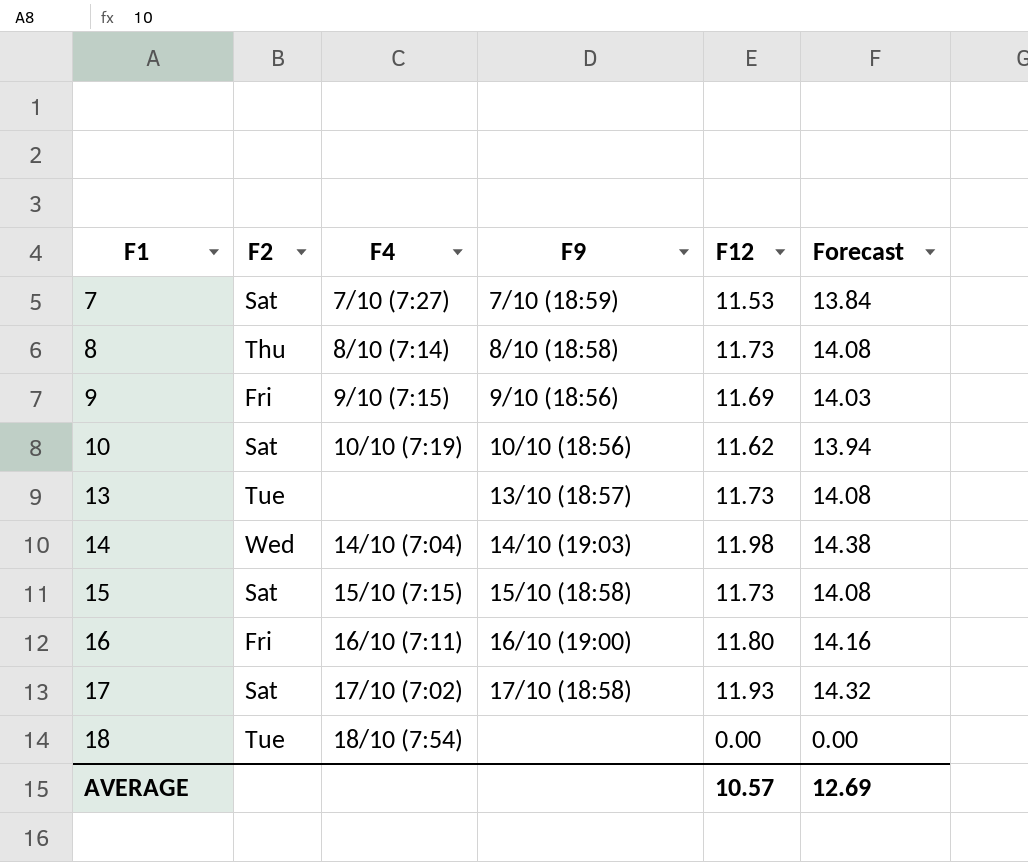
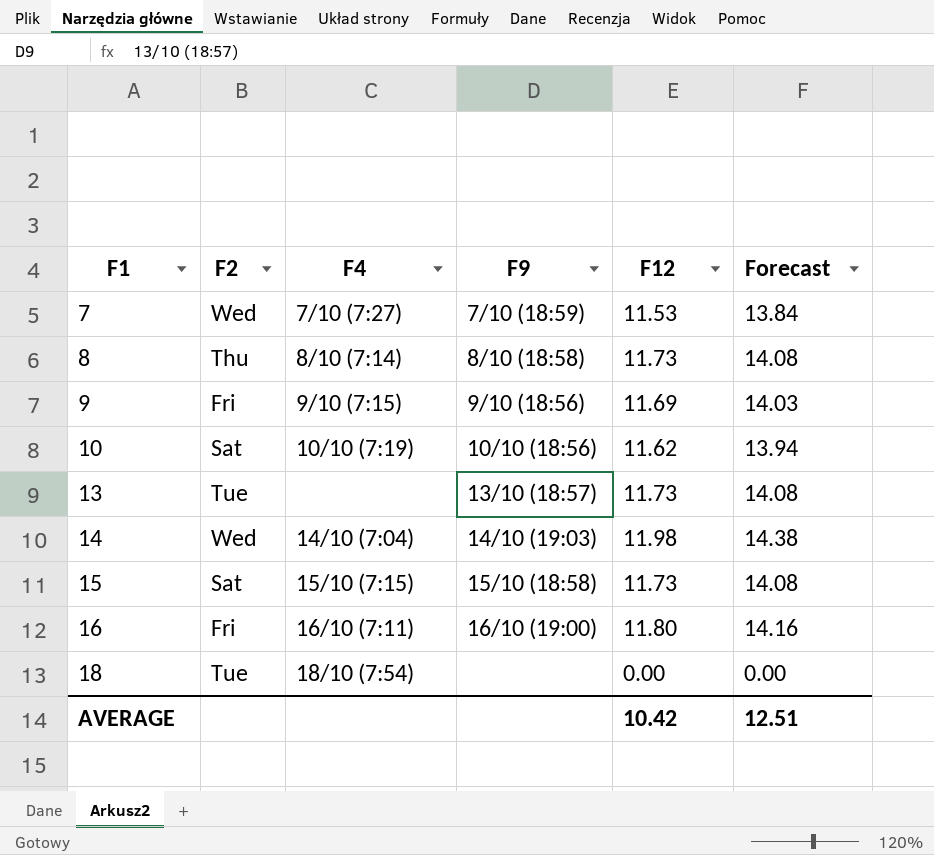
row 17: Sat | 17/10 (7:02) | 17/10 (18:58) | 11.93 | 14.32 -> none
7 | F2: Sat -> Wed
AVERAGE | F12: 10.57 -> 10.42
AVERAGE | Forecast: 12.69 -> 12.51

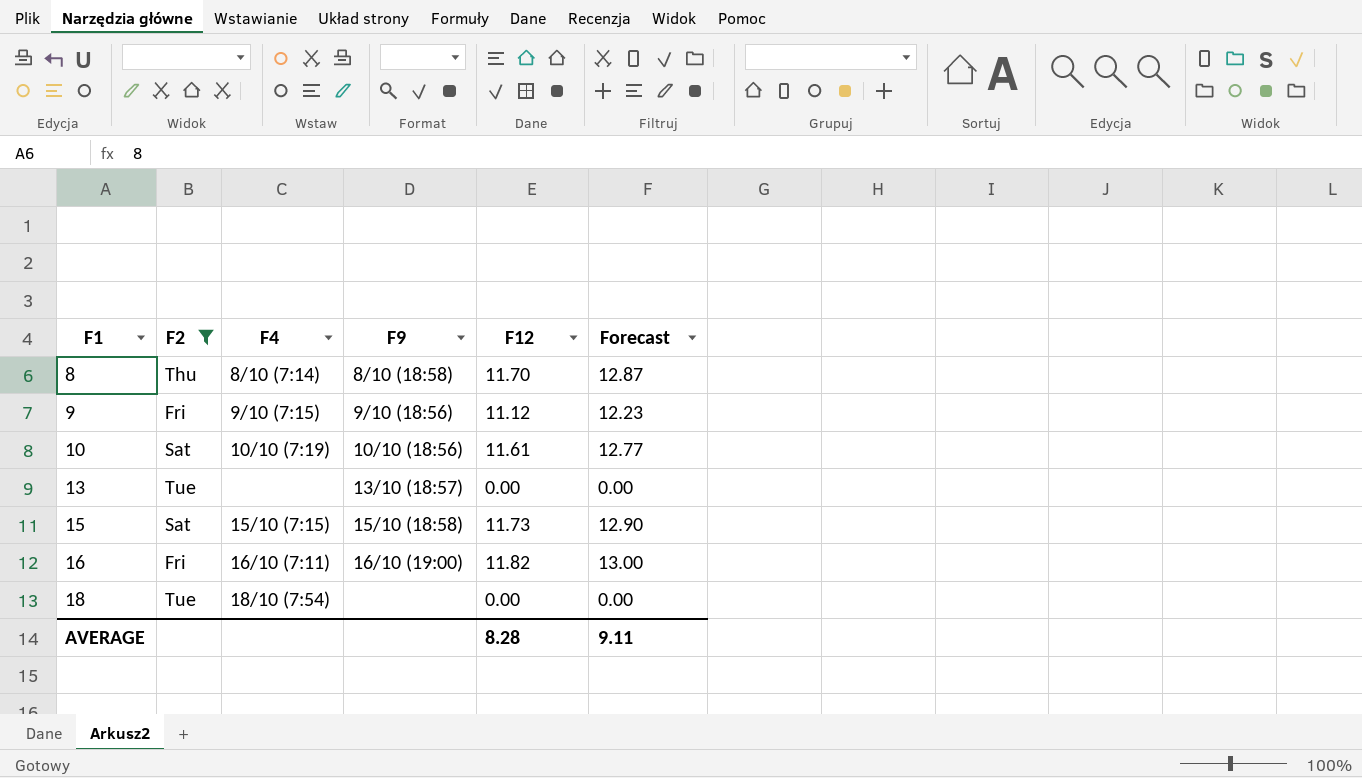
filter: none -> F2 != Wed
column Forecast | formula: [F12] * 1.2 -> [F12] * 1.1
8 | F12: 11.73 -> 11.70
9 | F12: 11.69 -> 11.12
10 | F12: 11.62 -> 11.61
13 | F12: 11.73 -> 0.00
16 | F12: 11.80 -> 11.82
AVERAGE | F12: 10.42 -> 8.28
AVERAGE | Forecast: 12.51 -> 9.11

